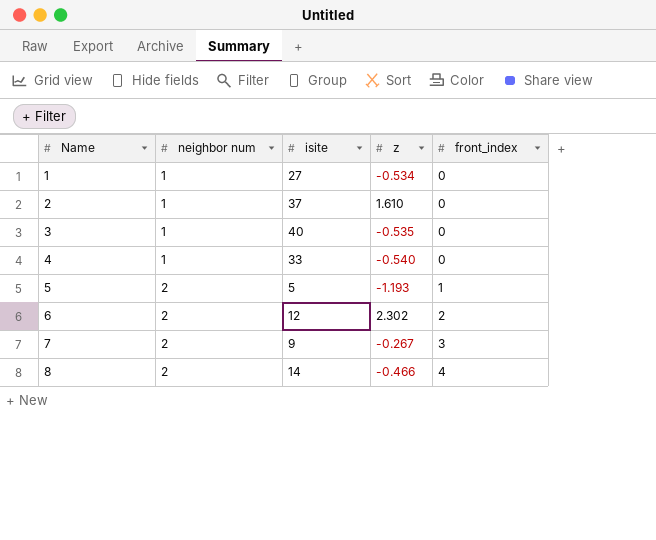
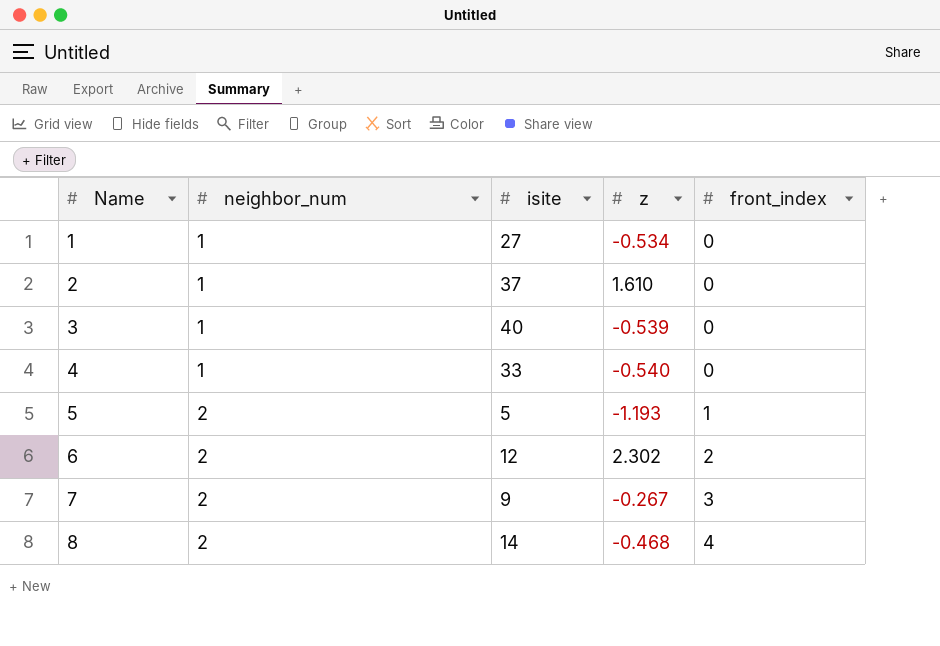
column name: neighbor num -> neighbor_num
3 | z: -0.535 -> -0.539
8 | z: -0.466 -> -0.468

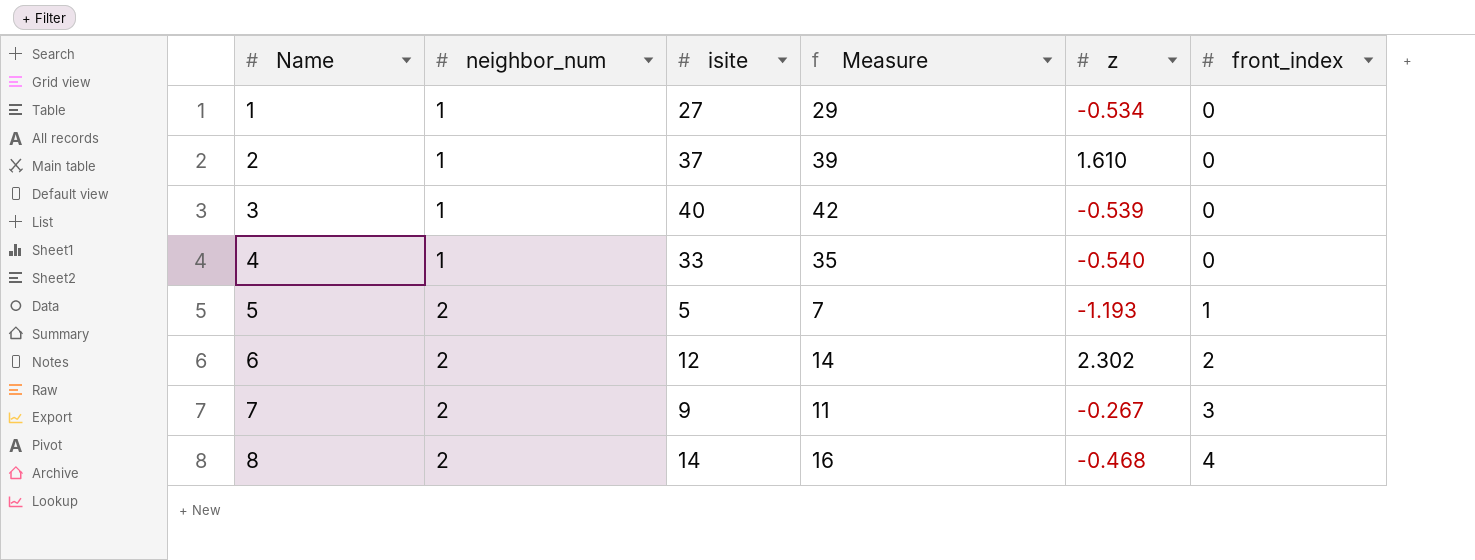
column Measure | formula: none -> [isite] + 2

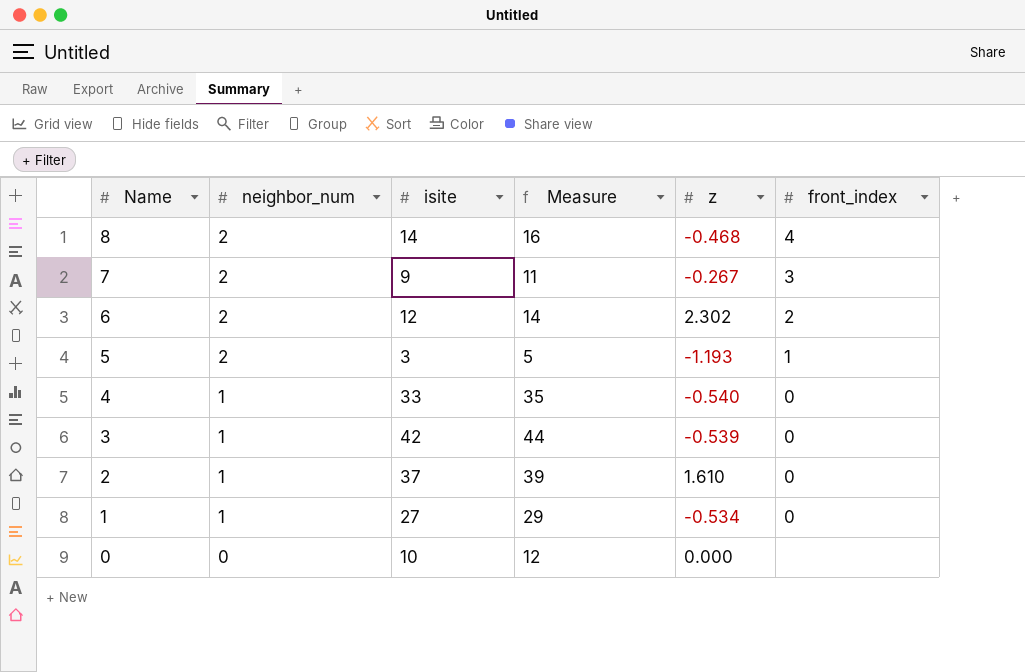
row order: Name ascending -> Name descending
5 | isite: 5 -> 3
5 | Measure: 7 -> 5
3 | isite: 40 -> 42
3 | Measure: 42 -> 44
row 0: none -> 0 | 10 | 12 | 0.000 | none

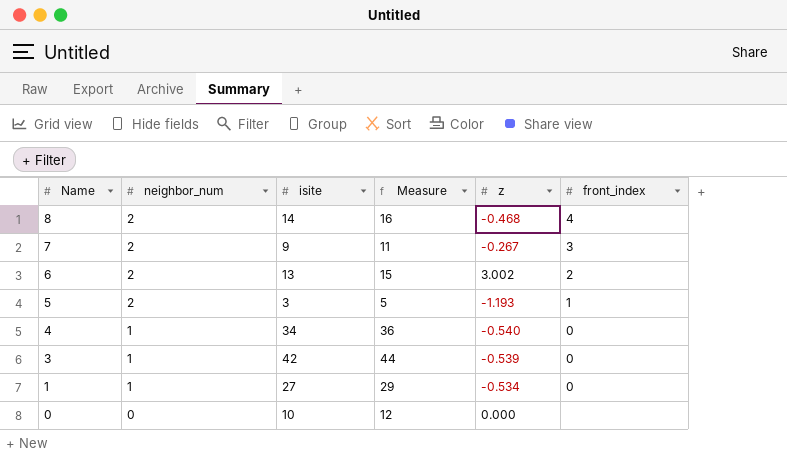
row 2: 1 | 37 | 39 | 1.610 | 0 -> none
6 | isite: 12 -> 13
6 | Measure: 14 -> 15
6 | z: 2.302 -> 3.002
4 | isite: 33 -> 34
4 | Measure: 35 -> 36

